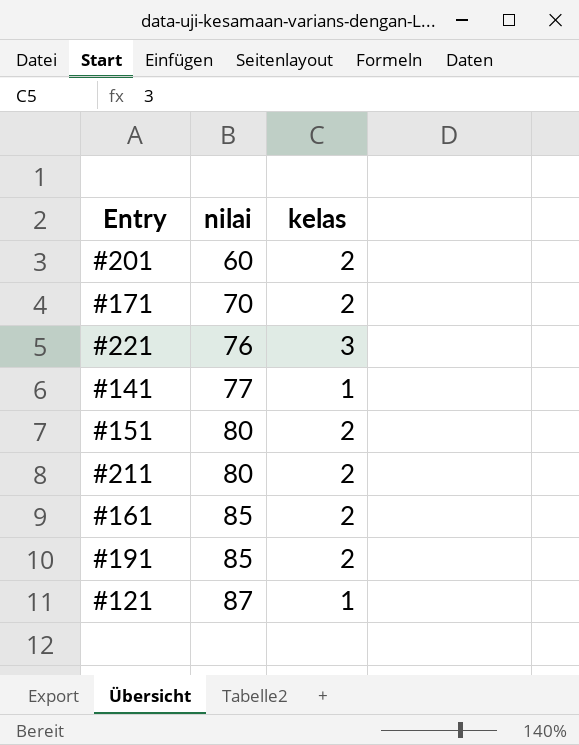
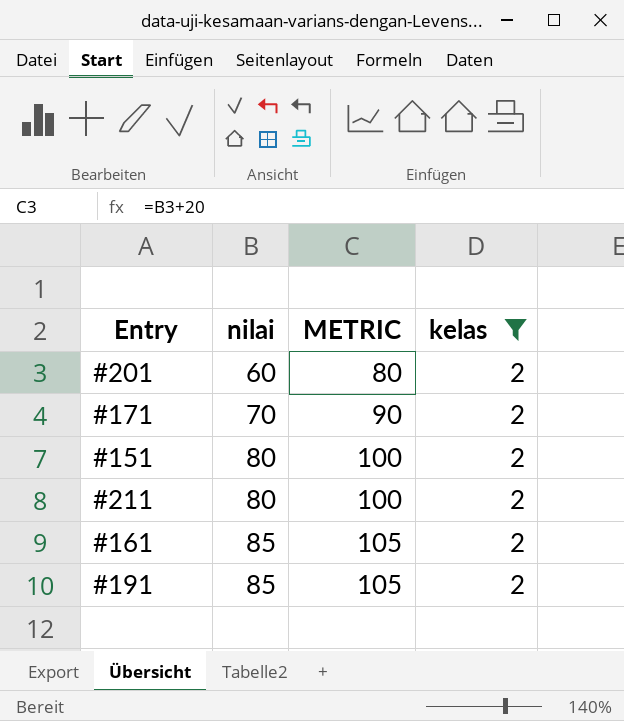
filter: none -> kelas = 2
column METRIC | formula: none -> [nilai] + 20

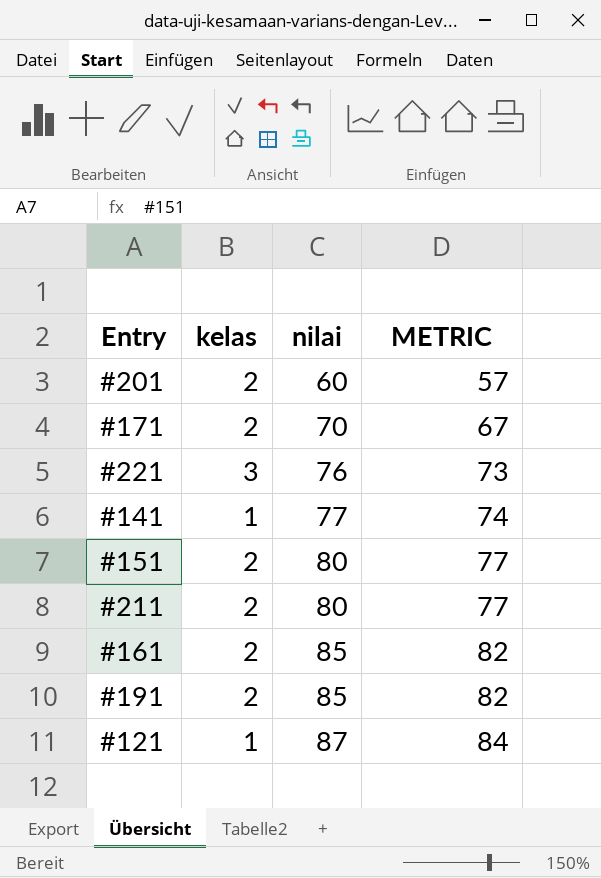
filter: kelas = 2 -> none
column kelas | position: 4 -> 2
column METRIC | formula: [nilai] + 20 -> [nilai] - 3

